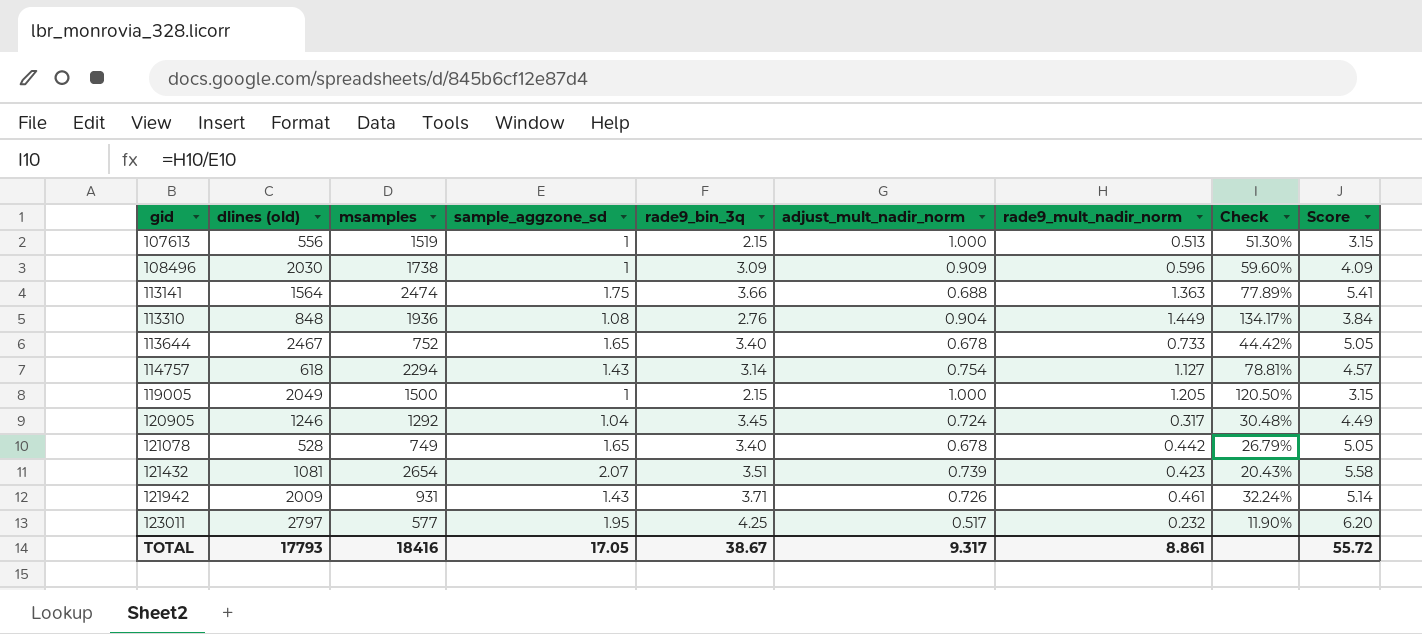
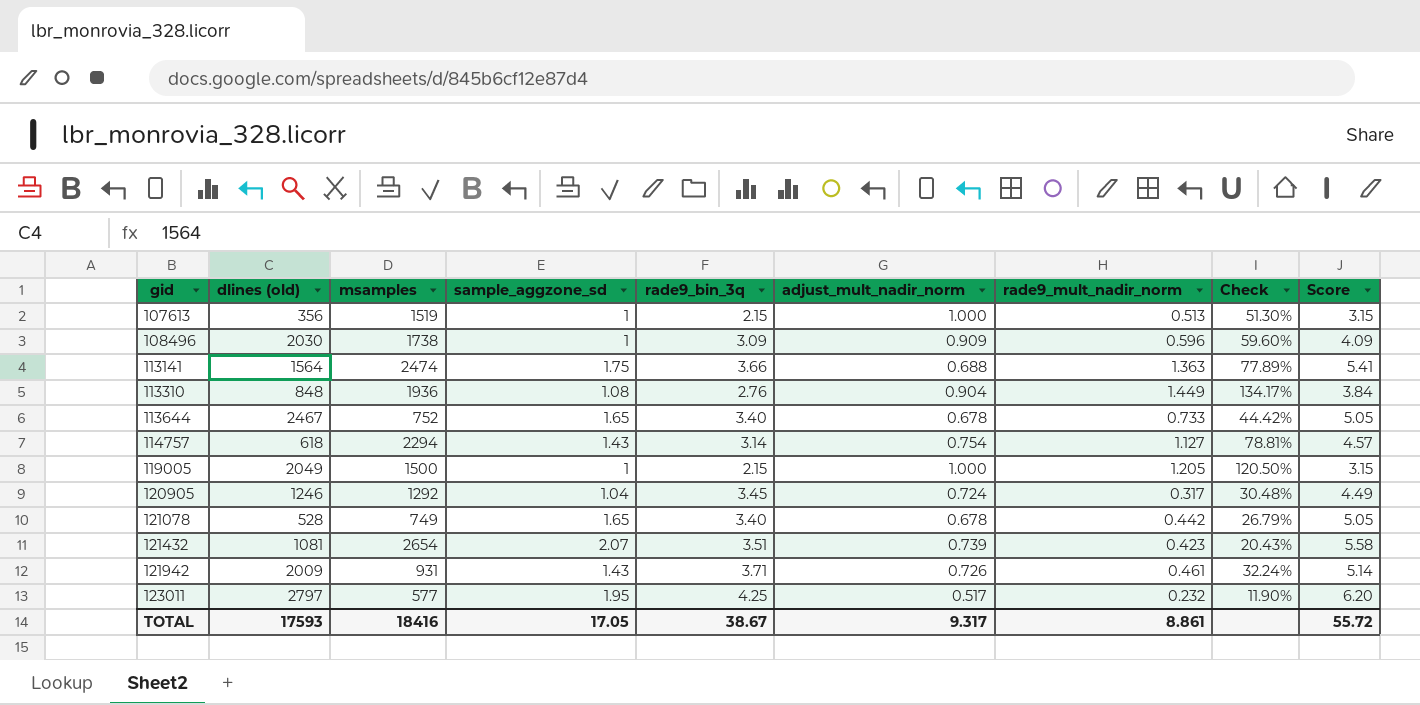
107613 | dlines (old): 556 -> 356
TOTAL | dlines (old): 17793 -> 17593

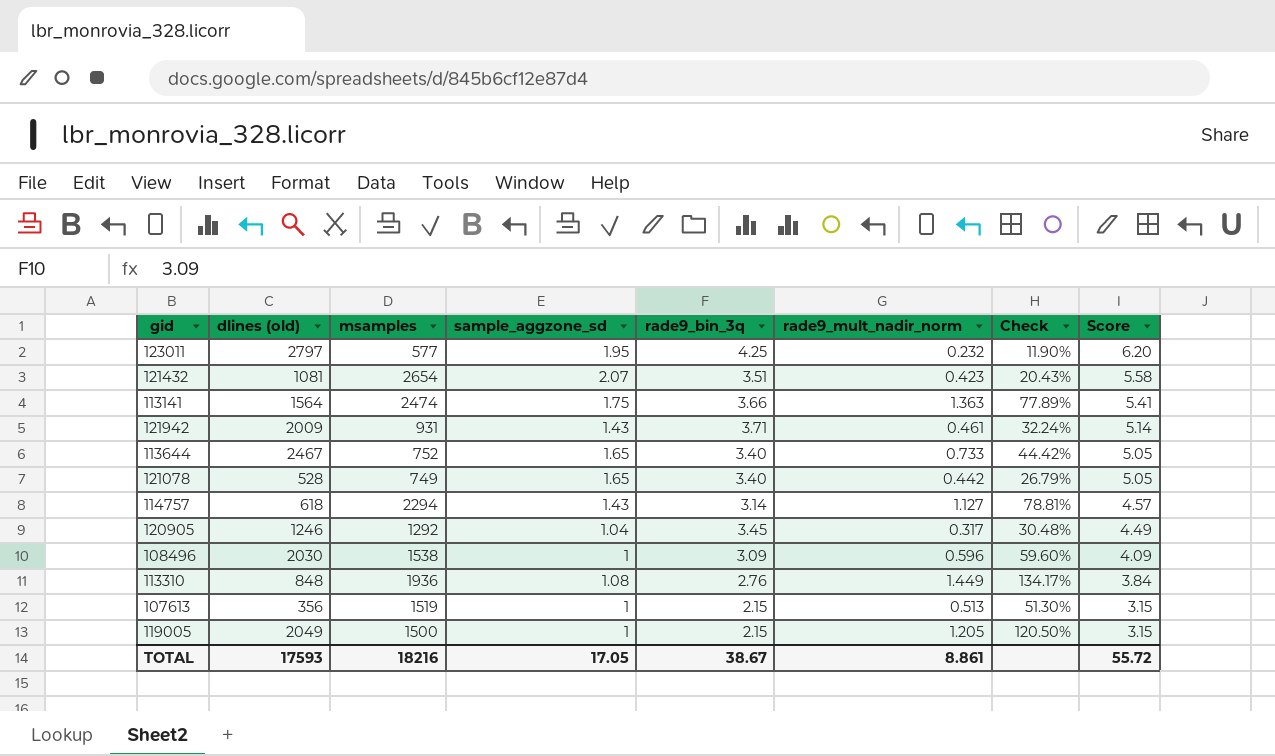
row order: gid ascending -> Score descending
column adjust_mult_nadir_norm | position: 6 -> none
108496 | msamples: 1738 -> 1538
TOTAL | msamples: 18416 -> 18216

